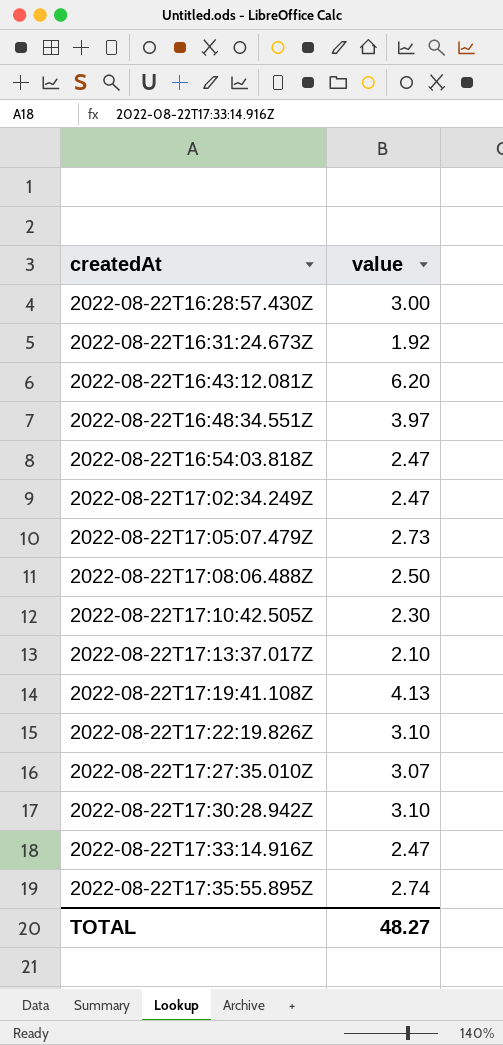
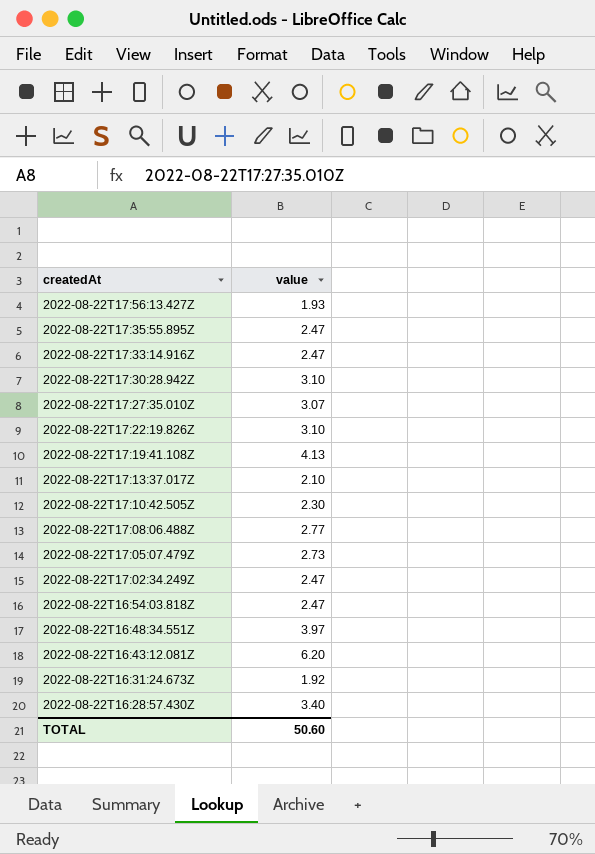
row order: createdAt ascending -> createdAt descending
row 2022-08-22T17:56:13.427Z: none -> 1.93
2022-08-22T17:35:55.895Z | value: 2.74 -> 2.47
2022-08-22T17:08:06.488Z | value: 2.50 -> 2.77
2022-08-22T16:28:57.430Z | value: 3.00 -> 3.40
TOTAL | value: 48.27 -> 50.60

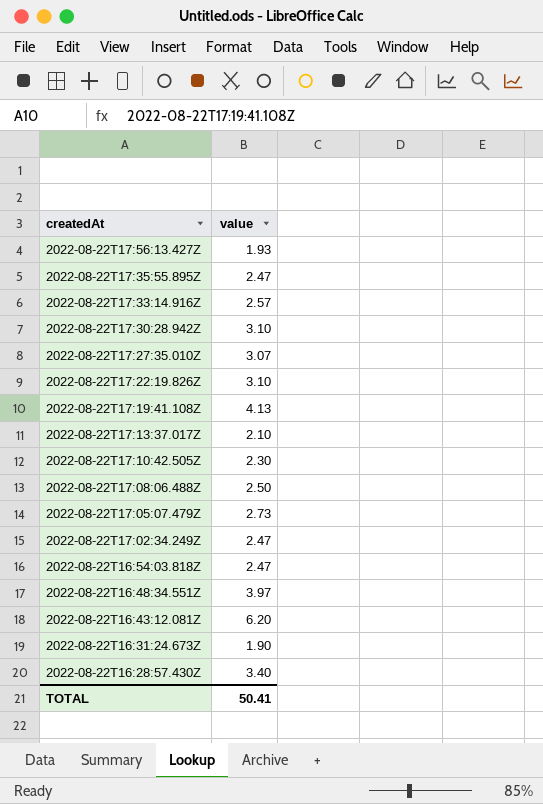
2022-08-22T17:33:14.916Z | value: 2.47 -> 2.57
2022-08-22T17:08:06.488Z | value: 2.77 -> 2.50
2022-08-22T16:31:24.673Z | value: 1.92 -> 1.90
TOTAL | value: 50.60 -> 50.41

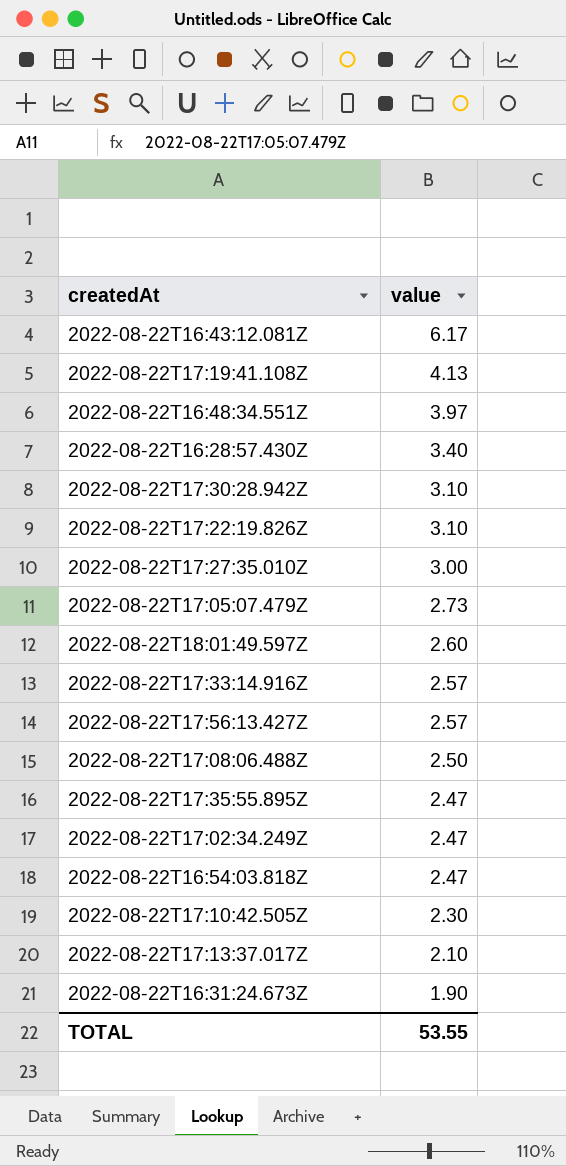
row order: createdAt descending -> value descending
2022-08-22T16:43:12.081Z | value: 6.20 -> 6.17
2022-08-22T17:27:35.010Z | value: 3.07 -> 3.00
row 2022-08-22T18:01:49.597Z: none -> 2.60
2022-08-22T17:56:13.427Z | value: 1.93 -> 2.57
TOTAL | value: 50.41 -> 53.55

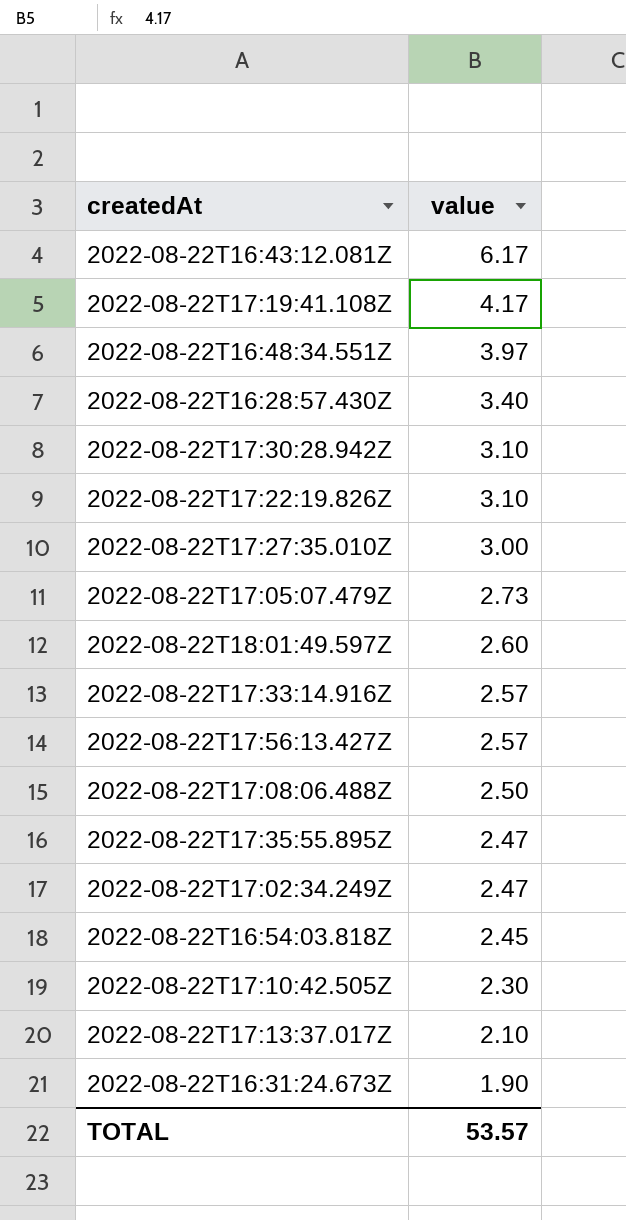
2022-08-22T17:19:41.108Z | value: 4.13 -> 4.17
2022-08-22T16:54:03.818Z | value: 2.47 -> 2.45
TOTAL | value: 53.55 -> 53.57

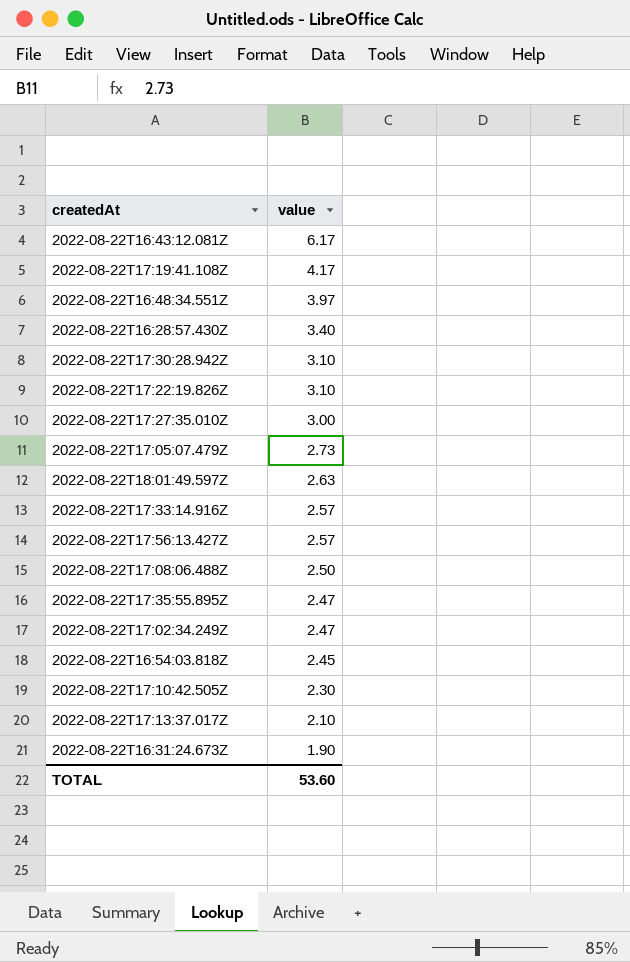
2022-08-22T18:01:49.597Z | value: 2.60 -> 2.63
TOTAL | value: 53.57 -> 53.60

